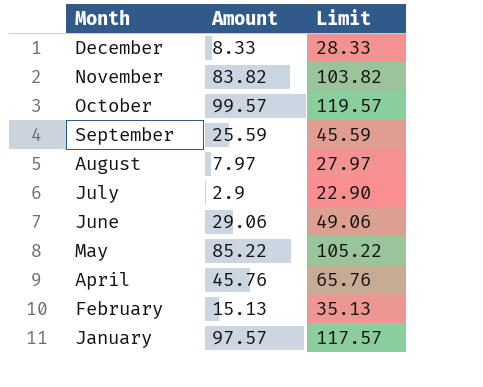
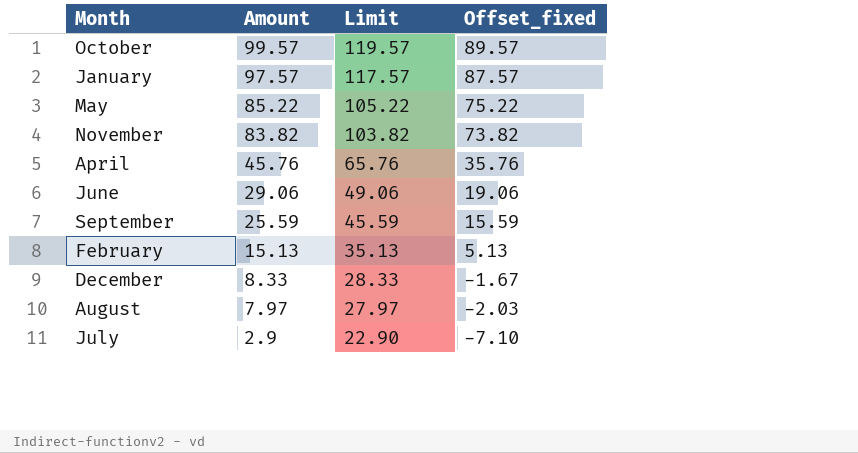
row order: Month descending -> Amount descending
column Offset_fixed | formula: none -> [Amount] - 10

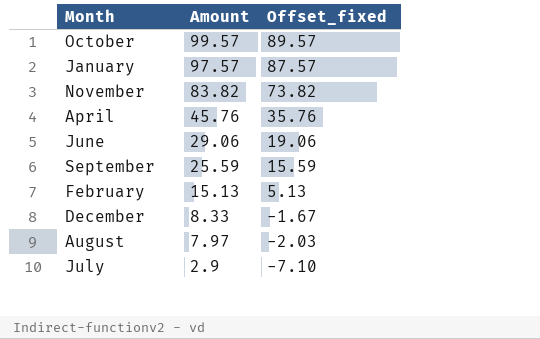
column Limit | formula: [Amount] + 20 -> none
row May: 85.22 | 105.22 | 75.22 -> none

